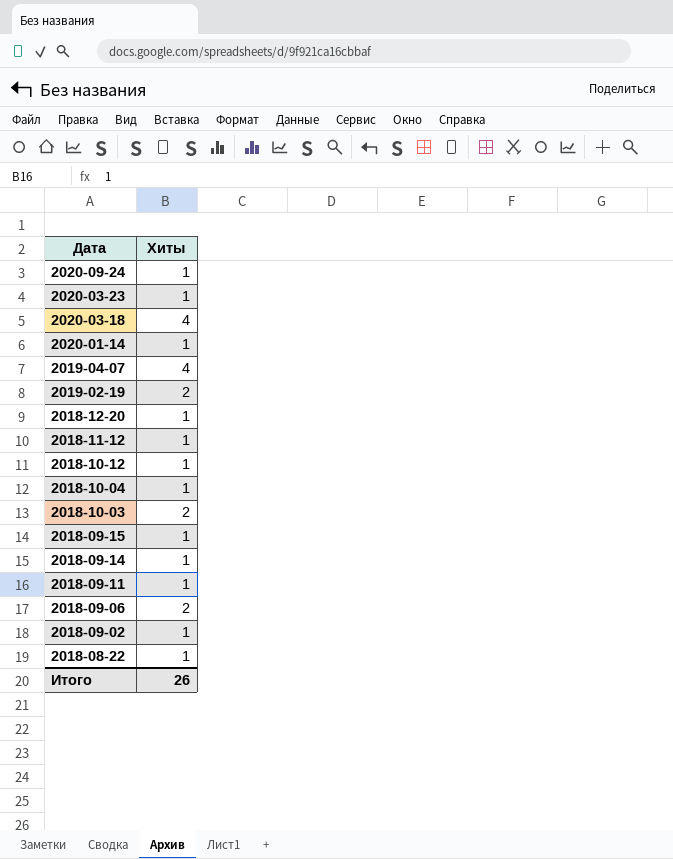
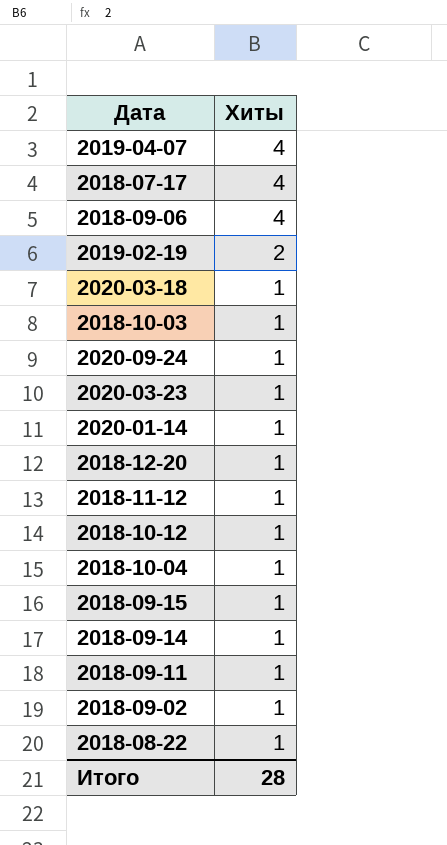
row order: Дата descending -> Хиты descending
row 2018-07-17: none -> 4
2018-09-06 | Хиты: 2 -> 4
2020-03-18 | Хиты: 4 -> 1
2018-10-03 | Хиты: 2 -> 1
Итого | Хиты: 26 -> 28

